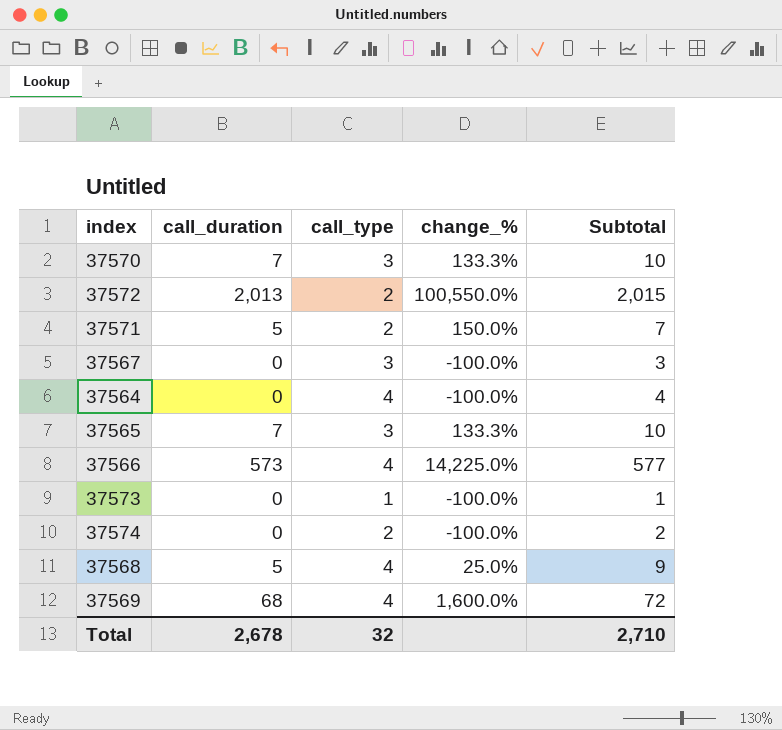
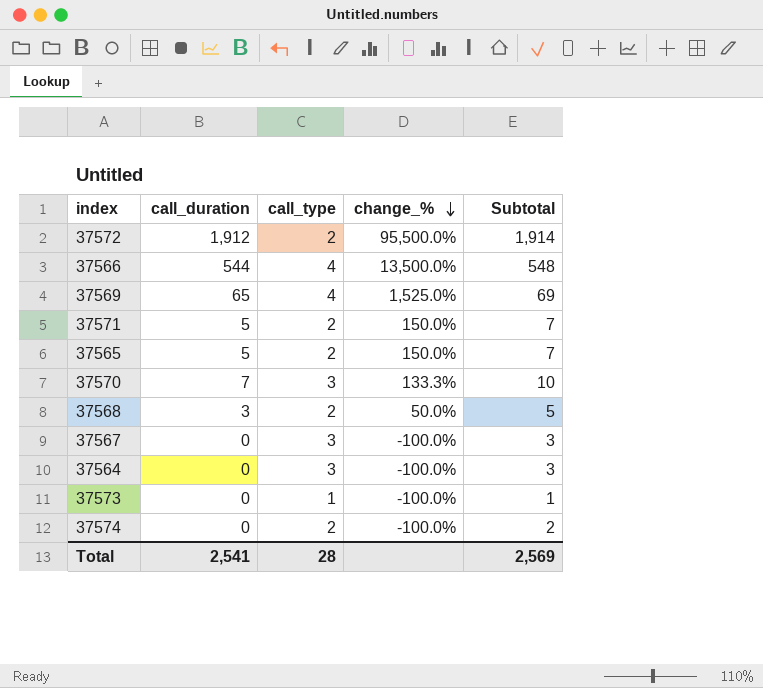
row order: none -> change_% descending
37572 | call_duration: 2,013 -> 1,912
37572 | change_%: 100,550.0% -> 95,500.0%
37572 | Subtotal: 2,015 -> 1,914
37566 | call_duration: 573 -> 544
37566 | change_%: 14,225.0% -> 13,500.0%
37566 | Subtotal: 577 -> 548
37569 | call_duration: 68 -> 65
37569 | change_%: 1,600.0% -> 1,525.0%
37569 | Subtotal: 72 -> 69
37565 | call_duration: 7 -> 5
37565 | call_type: 3 -> 2
37565 | change_%: 133.3% -> 150.0%
37565 | Subtotal: 10 -> 7
37568 | call_duration: 5 -> 3
37568 | call_type: 4 -> 2
37568 | change_%: 25.0% -> 50.0%
37568 | Subtotal: 9 -> 5
37564 | call_type: 4 -> 3
37564 | Subtotal: 4 -> 3
Total | call_duration: 2,678 -> 2,541
Total | call_type: 32 -> 28
Total | Subtotal: 2,710 -> 2,569

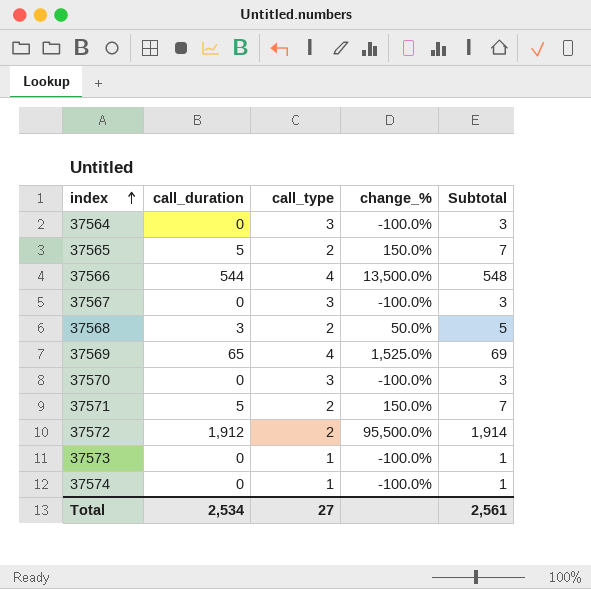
row order: change_% descending -> index ascending
37570 | call_duration: 7 -> 0
37570 | change_%: 133.3% -> -100.0%
37570 | Subtotal: 10 -> 3
37574 | call_type: 2 -> 1
37574 | Subtotal: 2 -> 1
Total | call_duration: 2,541 -> 2,534
Total | call_type: 28 -> 27
Total | Subtotal: 2,569 -> 2,561

